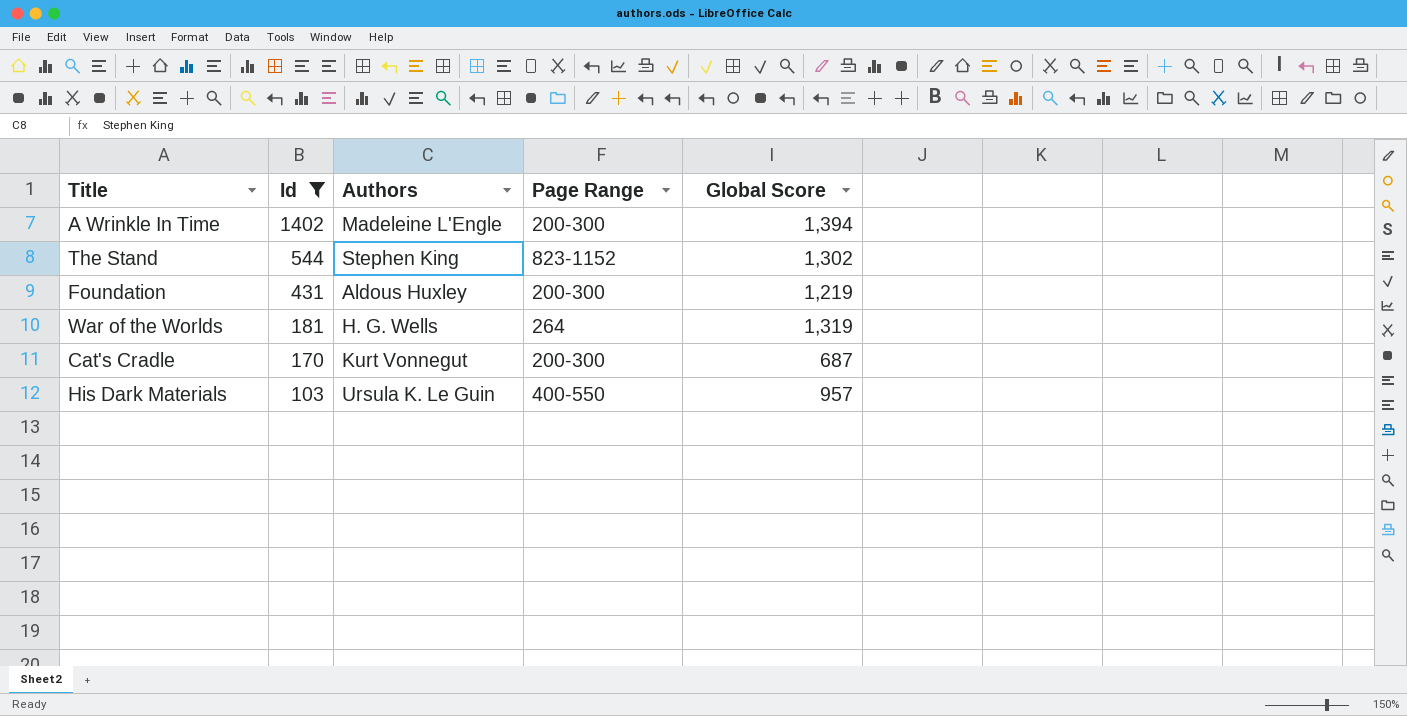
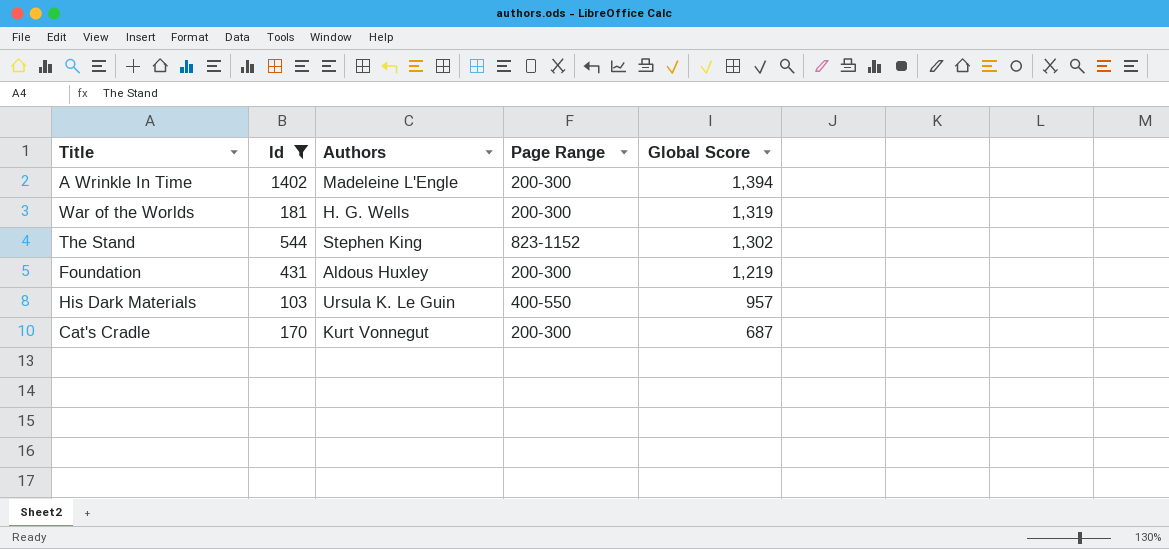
row order: Id descending -> Global Score descending
War of the Worlds | Page Range: 264 -> 200-300

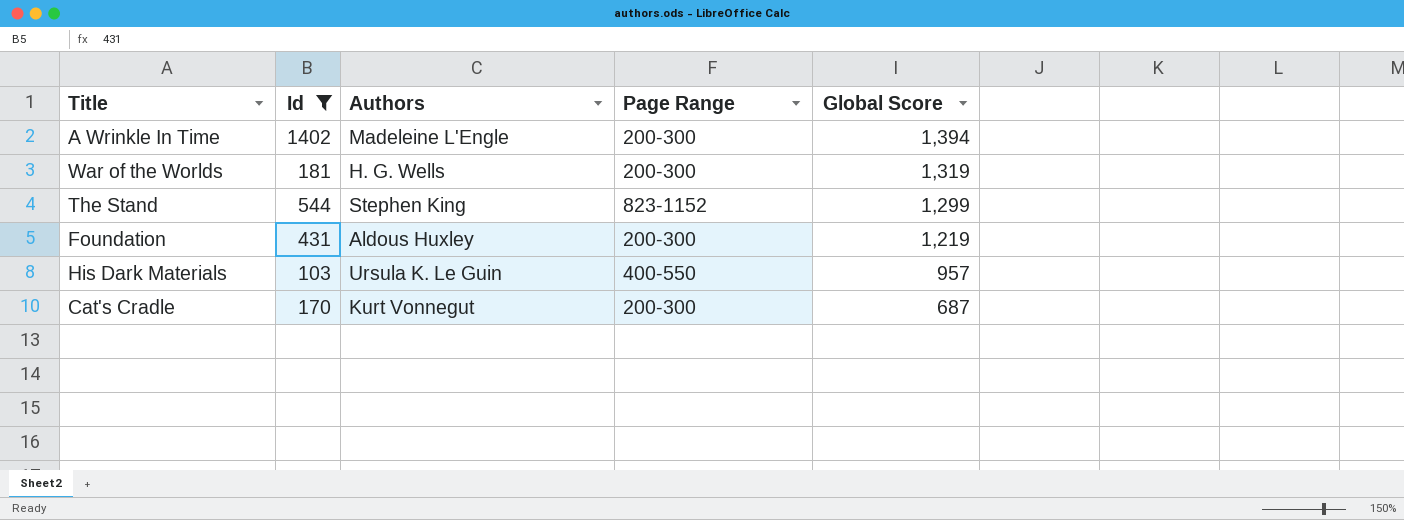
The Stand | Global Score: 1,302 -> 1,299

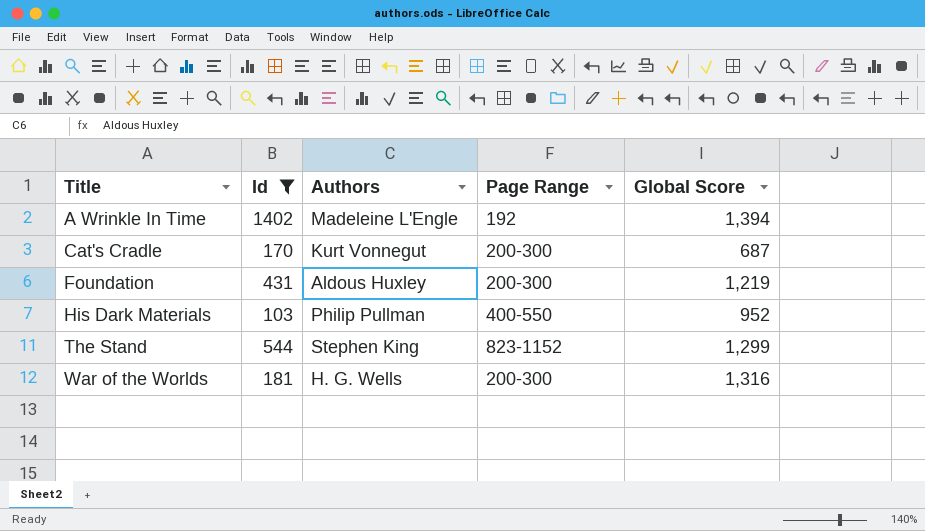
row order: Global Score descending -> Title ascending
A Wrinkle In Time | Page Range: 200-300 -> 192
His Dark Materials | Authors: Ursula K. Le Guin -> Philip Pullman
His Dark Materials | Global Score: 957 -> 952
War of the Worlds | Global Score: 1,319 -> 1,316

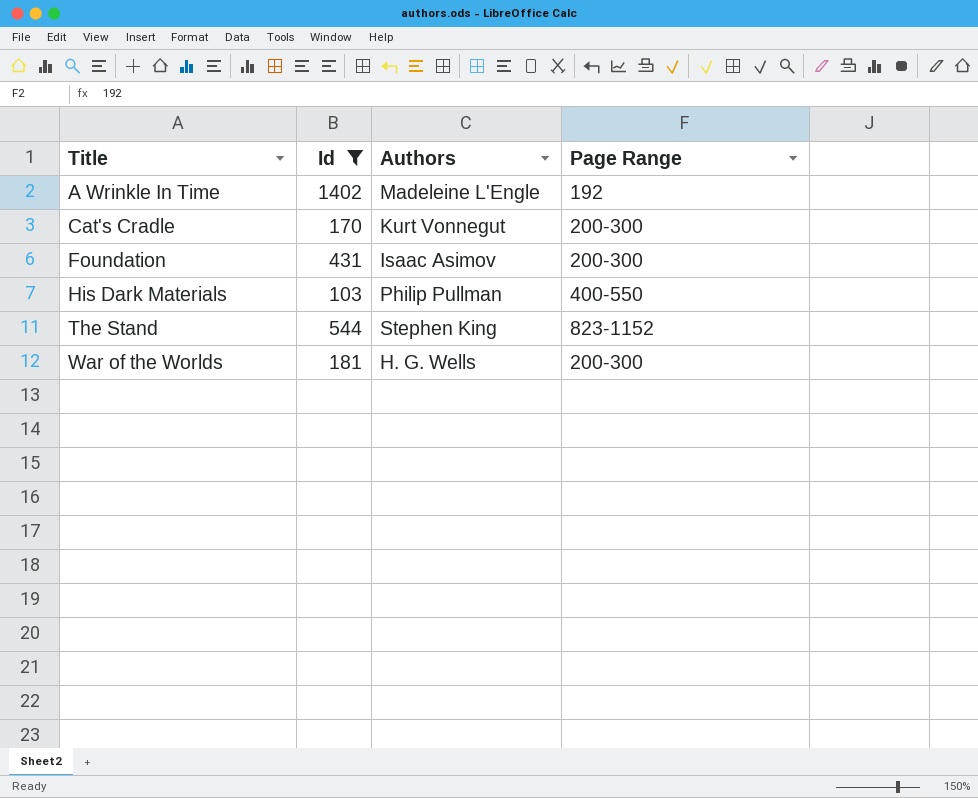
column Global Score | position: 5 -> none
Foundation | Authors: Aldous Huxley -> Isaac Asimov

